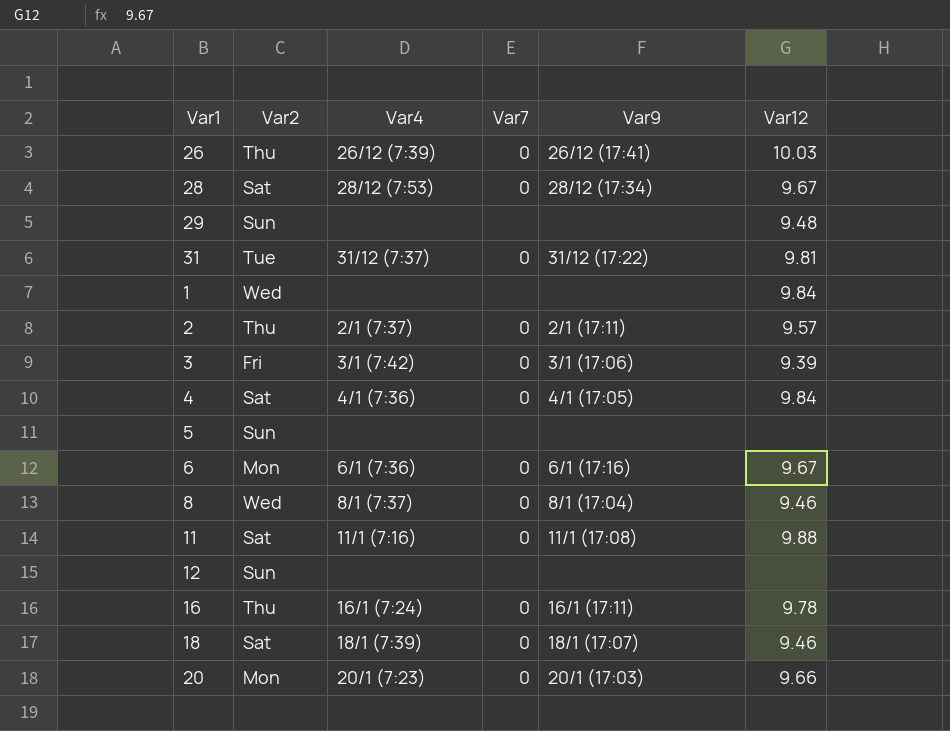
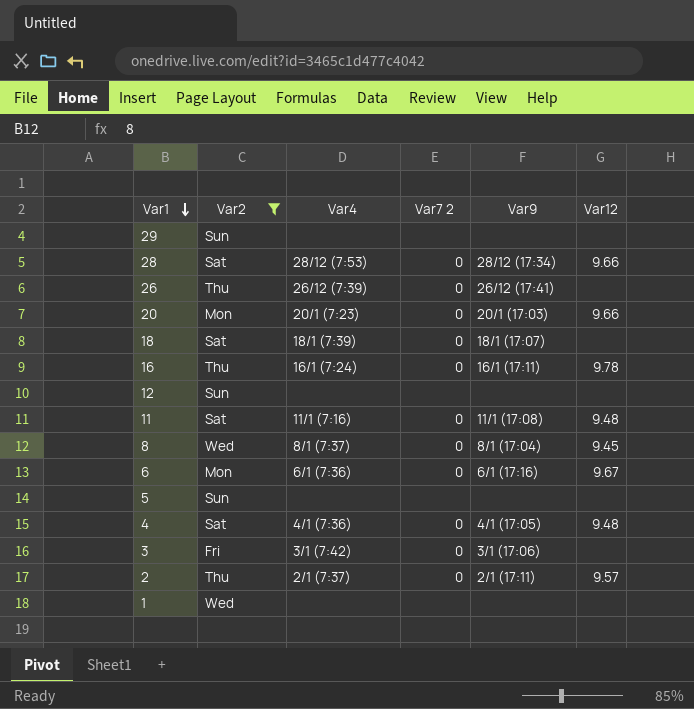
filter: none -> Var2 != Tue
row order: none -> Var1 descending
column name: Var7 -> Var7 2
29 | Var12: 9.48 -> none
28 | Var12: 9.67 -> 9.66
26 | Var12: 10.03 -> none
18 | Var12: 9.46 -> none
11 | Var12: 9.88 -> 9.48
8 | Var12: 9.46 -> 9.45
4 | Var12: 9.84 -> 9.48
3 | Var12: 9.39 -> none
1 | Var12: 9.84 -> none

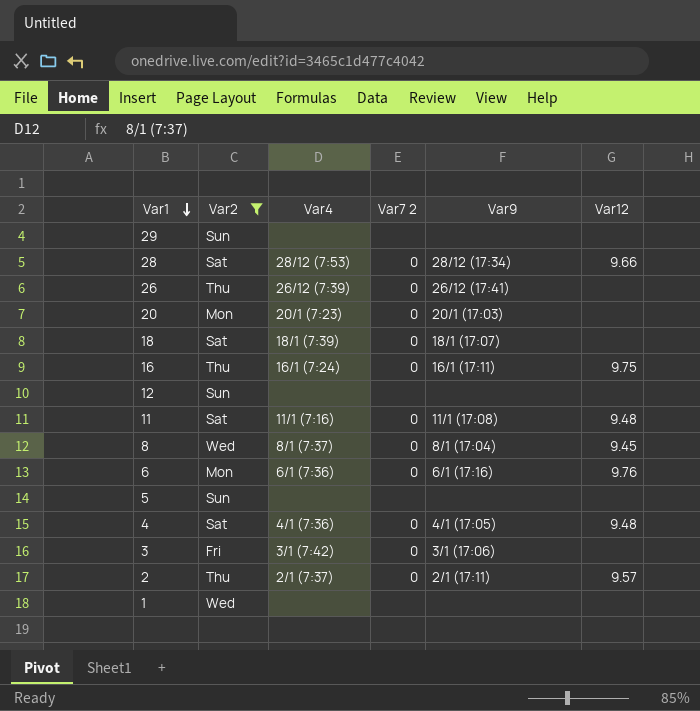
20 | Var12: 9.66 -> none
16 | Var12: 9.78 -> 9.75
6 | Var12: 9.67 -> 9.76

